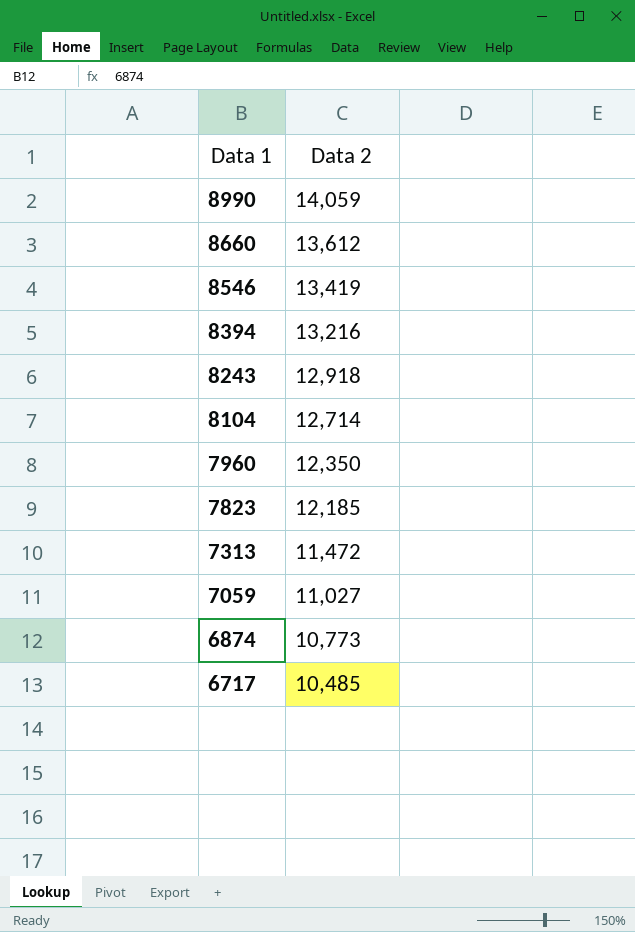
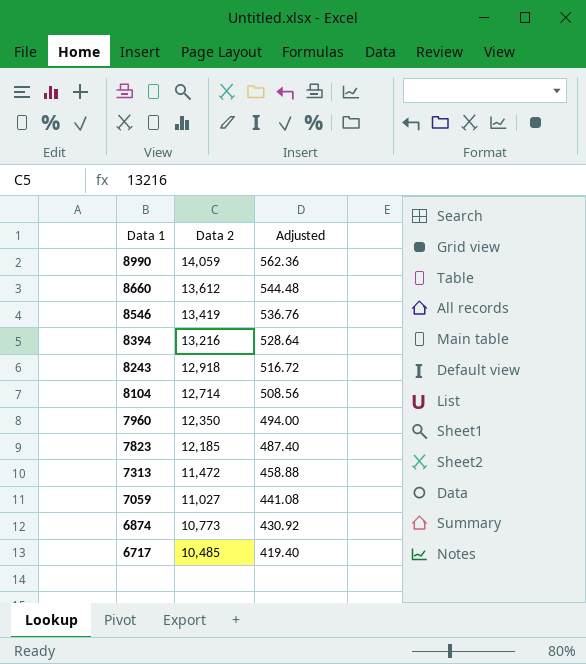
column Adjusted | formula: none -> [Data 2] * 0.04

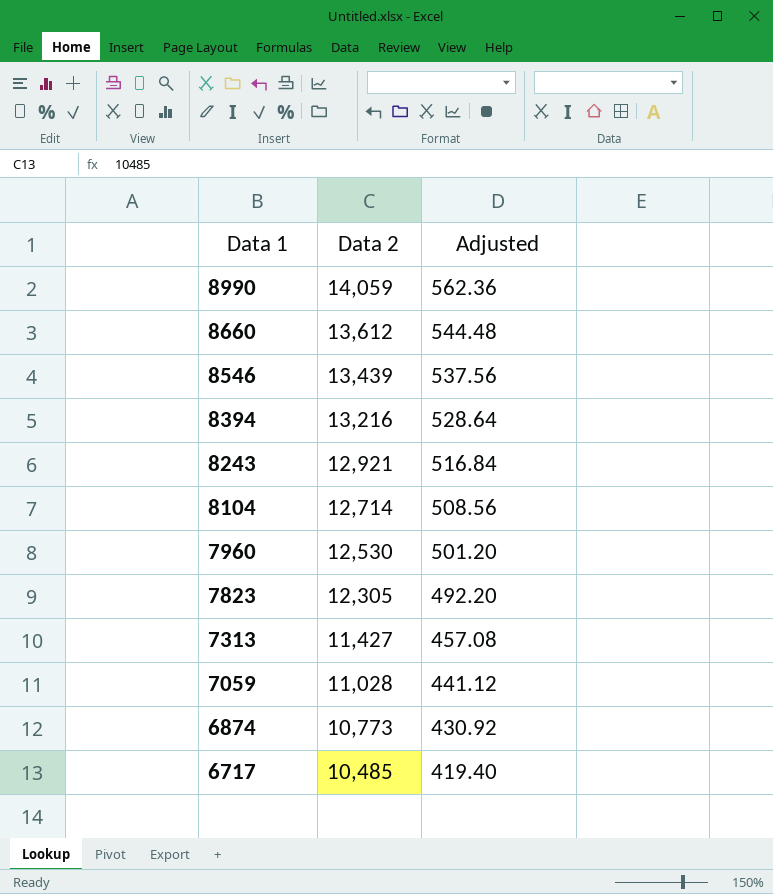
8546 | Data 2: 13,419 -> 13,439
8546 | Adjusted: 536.76 -> 537.56
8243 | Data 2: 12,918 -> 12,921
8243 | Adjusted: 516.72 -> 516.84
7960 | Data 2: 12,350 -> 12,530
7960 | Adjusted: 494.00 -> 501.20
7823 | Data 2: 12,185 -> 12,305
7823 | Adjusted: 487.40 -> 492.20
7313 | Data 2: 11,472 -> 11,427
7313 | Adjusted: 458.88 -> 457.08
7059 | Data 2: 11,027 -> 11,028
7059 | Adjusted: 441.08 -> 441.12

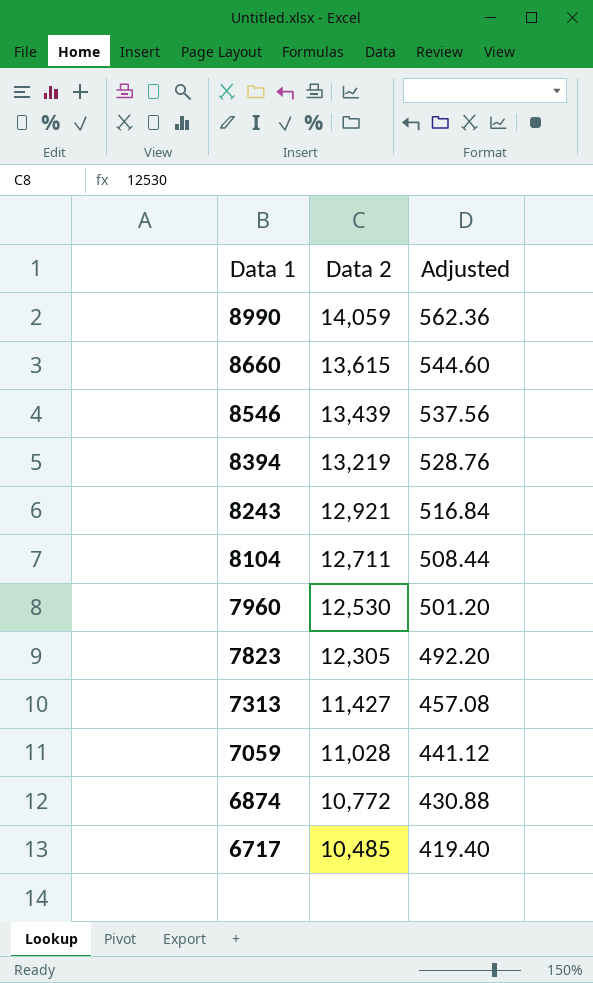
8660 | Data 2: 13,612 -> 13,615
8660 | Adjusted: 544.48 -> 544.60
8394 | Data 2: 13,216 -> 13,219
8394 | Adjusted: 528.64 -> 528.76
8104 | Data 2: 12,714 -> 12,711
8104 | Adjusted: 508.56 -> 508.44
6874 | Data 2: 10,773 -> 10,772
6874 | Adjusted: 430.92 -> 430.88

